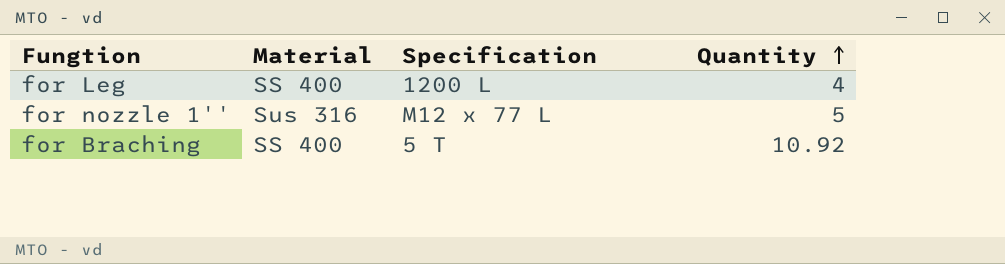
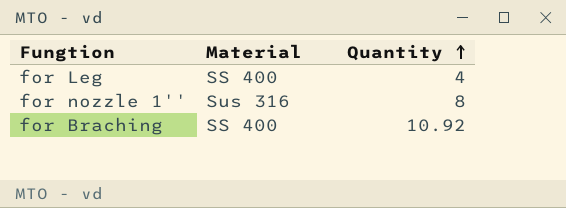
column Specification | position: 3 -> none
for nozzle 1'' | Quantity: 5 -> 8

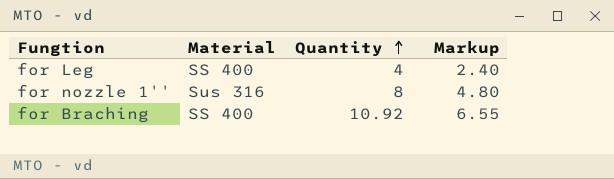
column Markup | formula: none -> [Quantity] * 0.6

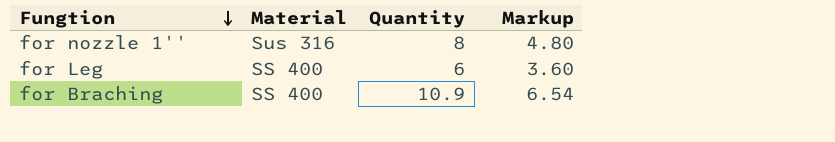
row order: Quantity ascending -> Fungtion descending
for Leg | Quantity: 4 -> 6
for Leg | Markup: 2.40 -> 3.60
for Braching | Quantity: 10.92 -> 10.9
for Braching | Markup: 6.55 -> 6.54

